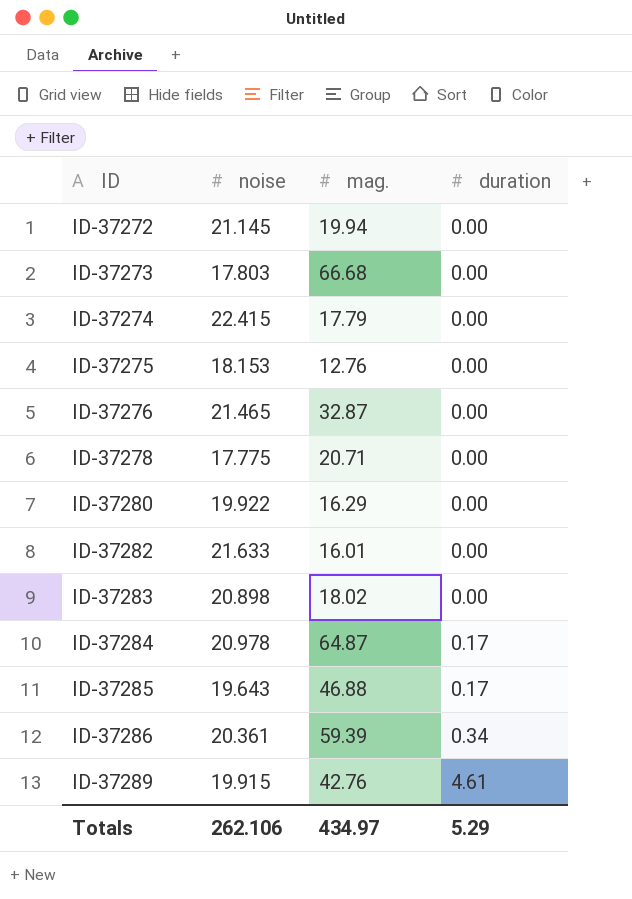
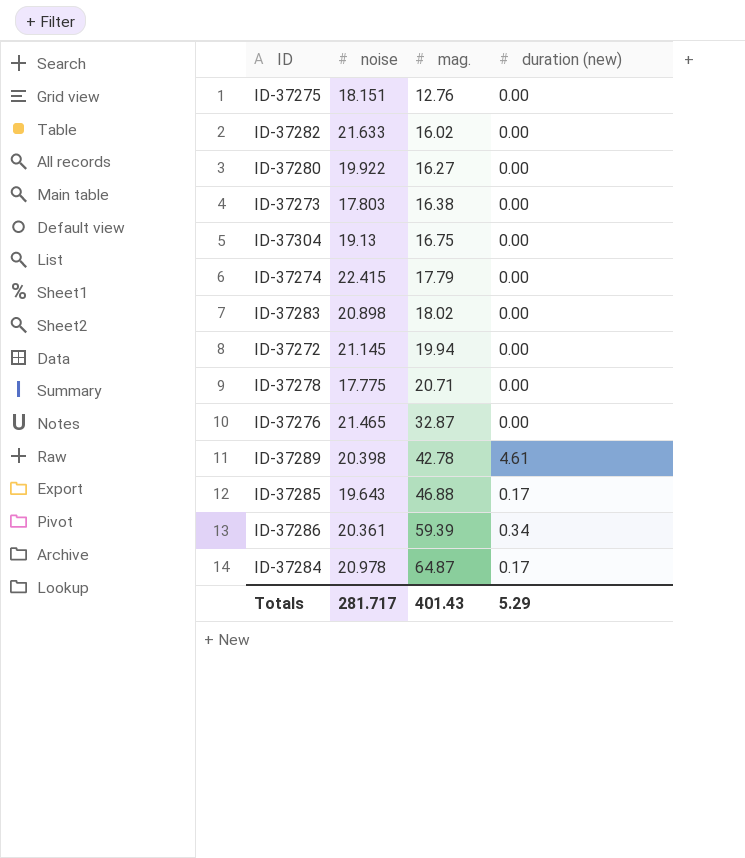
row order: ID ascending -> mag. ascending
column name: duration -> duration (new)
ID-37275 | noise: 18.153 -> 18.151
ID-37282 | mag.: 16.01 -> 16.02
ID-37280 | mag.: 16.29 -> 16.27
ID-37273 | mag.: 66.68 -> 16.38
row ID-37304: none -> 19.13 | 16.75 | 0.00
ID-37289 | noise: 19.915 -> 20.398
ID-37289 | mag.: 42.76 -> 42.78
Totals | noise: 262.106 -> 281.717
Totals | mag.: 434.97 -> 401.43

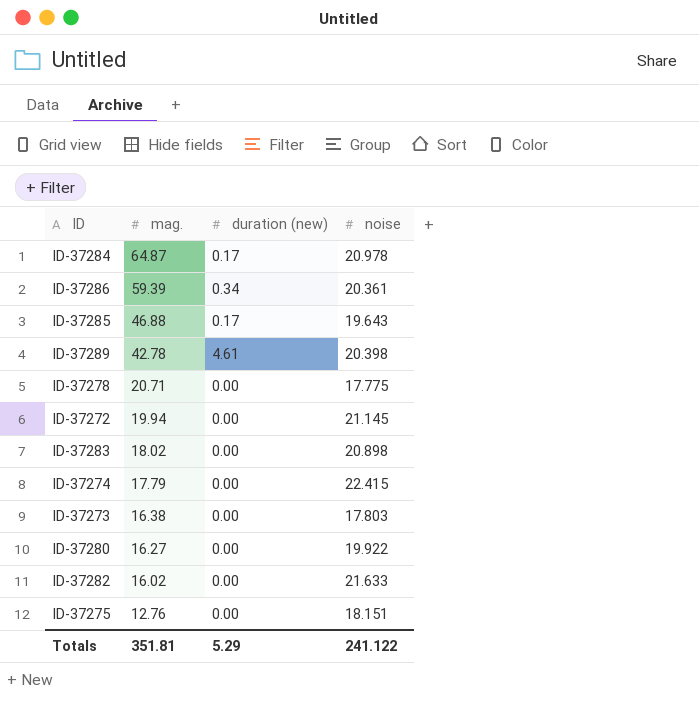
row order: mag. ascending -> mag. descending
column noise | position: 2 -> 4
row ID-37304: 19.13 | 16.75 | 0.00 -> none
row ID-37276: 21.465 | 32.87 | 0.00 -> none
Totals | mag.: 401.43 -> 351.81
Totals | noise: 281.717 -> 241.122

